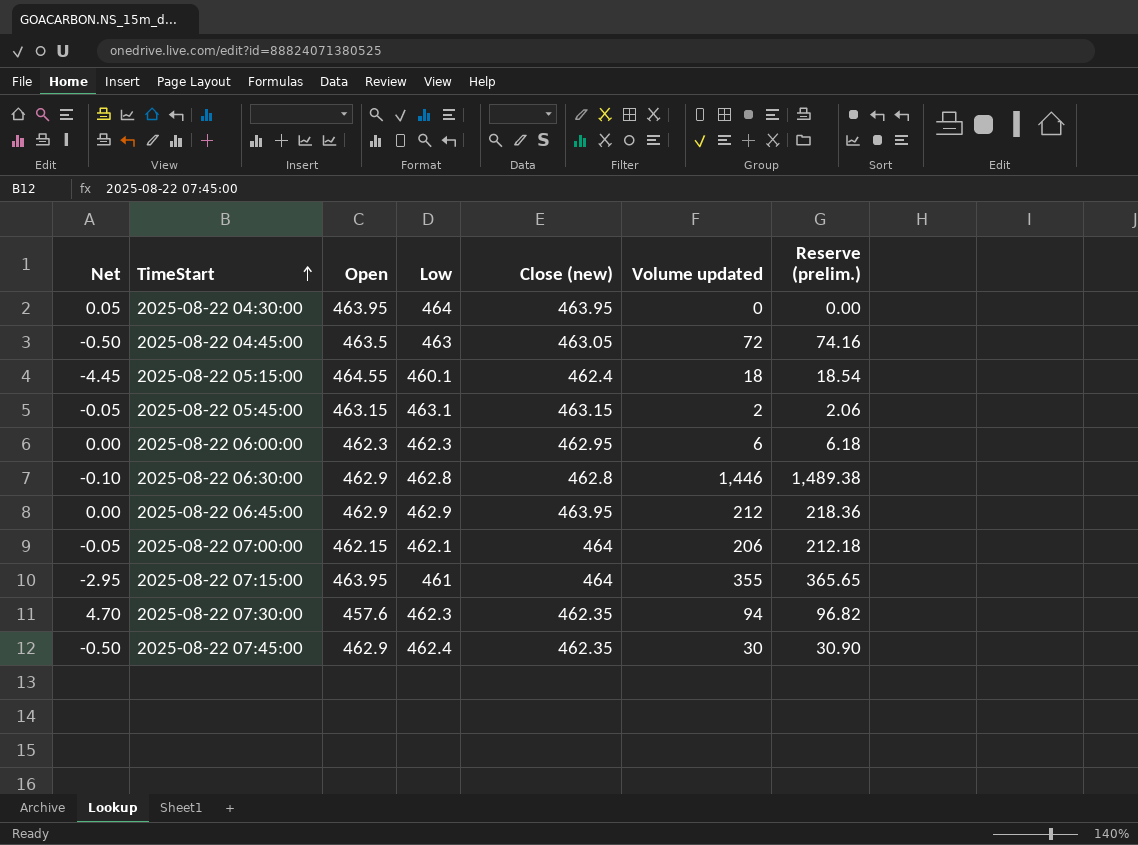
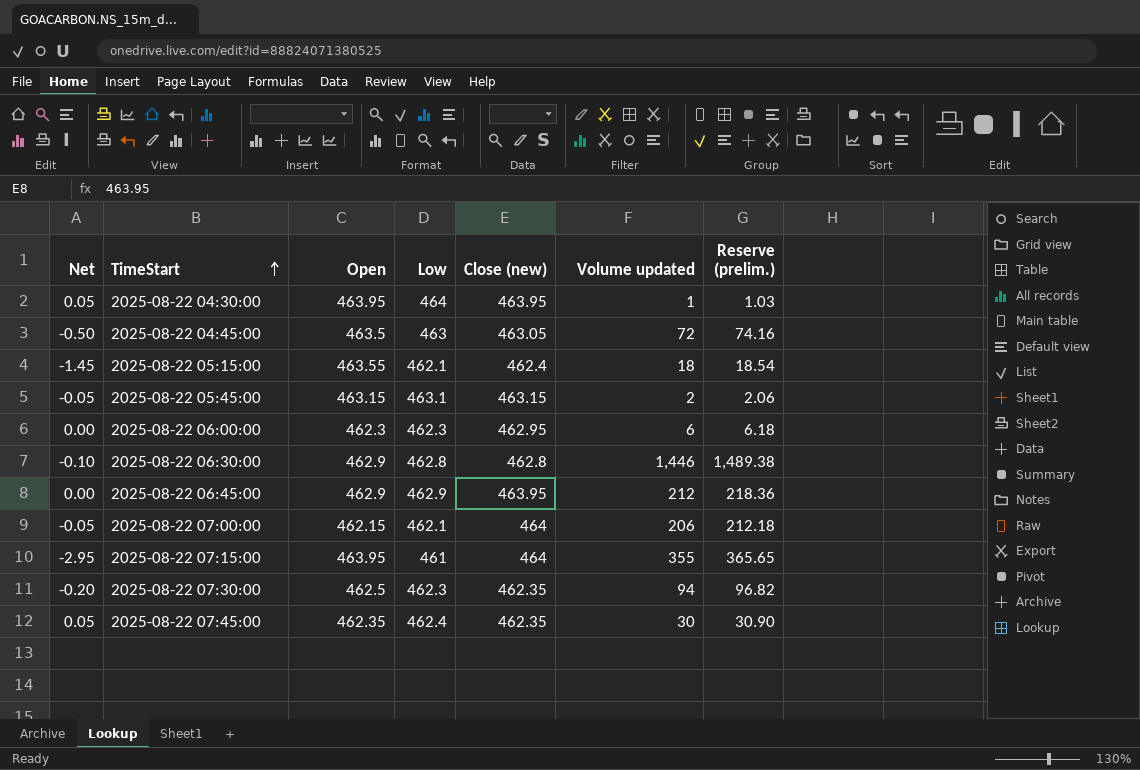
2025-08-22 04:30:00 | Volume updated: 0 -> 1
2025-08-22 04:30:00 | Reserve (prelim.): 0.00 -> 1.03
2025-08-22 05:15:00 | Net: -4.45 -> -1.45
2025-08-22 05:15:00 | Open: 464.55 -> 463.55
2025-08-22 05:15:00 | Low: 460.1 -> 462.1
2025-08-22 07:30:00 | Net: 4.70 -> -0.20
2025-08-22 07:30:00 | Open: 457.6 -> 462.5
2025-08-22 07:45:00 | Net: -0.50 -> 0.05
2025-08-22 07:45:00 | Open: 462.9 -> 462.35

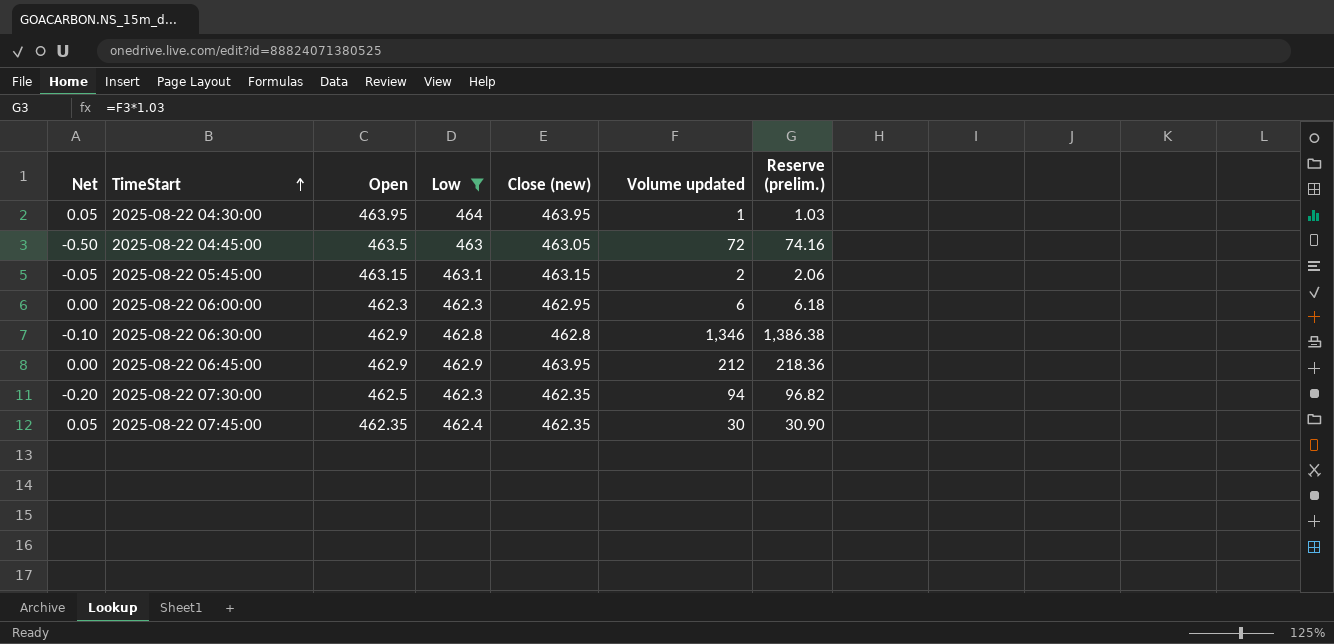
filter: none -> Low >= 462.3
2025-08-22 06:30:00 | Volume updated: 1,446 -> 1,346
2025-08-22 06:30:00 | Reserve (prelim.): 1,489.38 -> 1,386.38

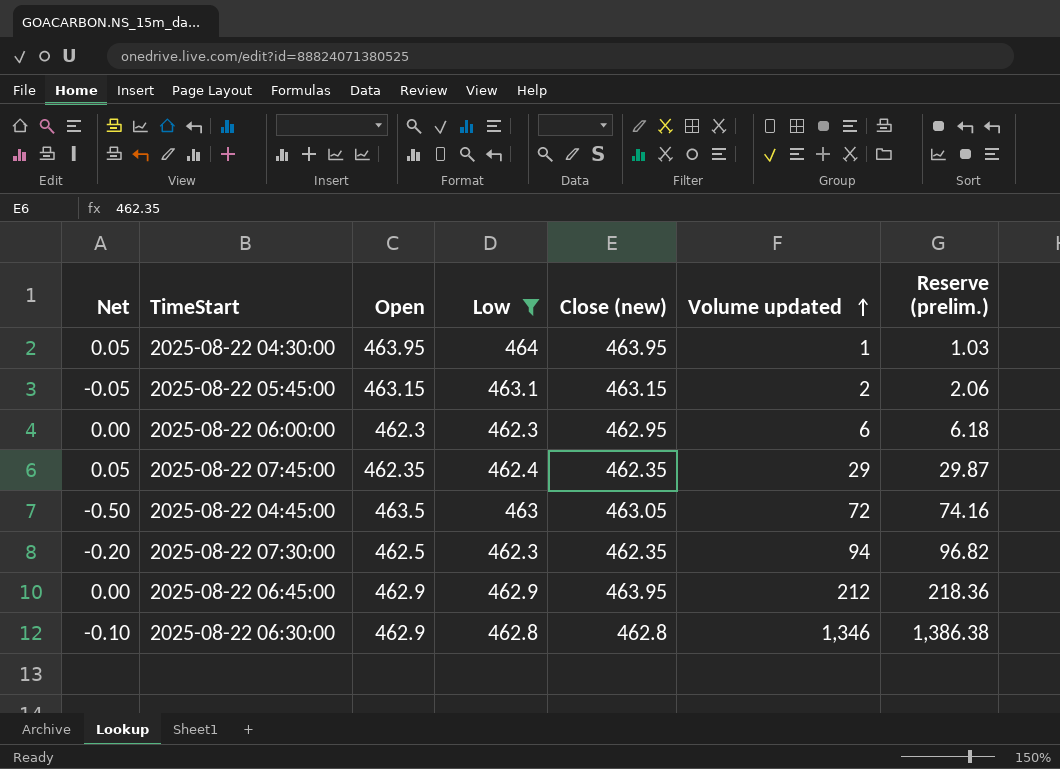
row order: TimeStart ascending -> Volume updated ascending
2025-08-22 07:45:00 | Volume updated: 30 -> 29
2025-08-22 07:45:00 | Reserve (prelim.): 30.90 -> 29.87

